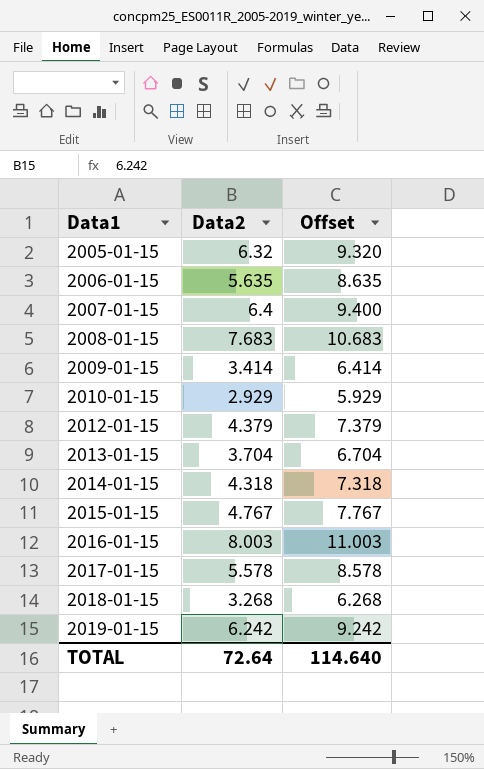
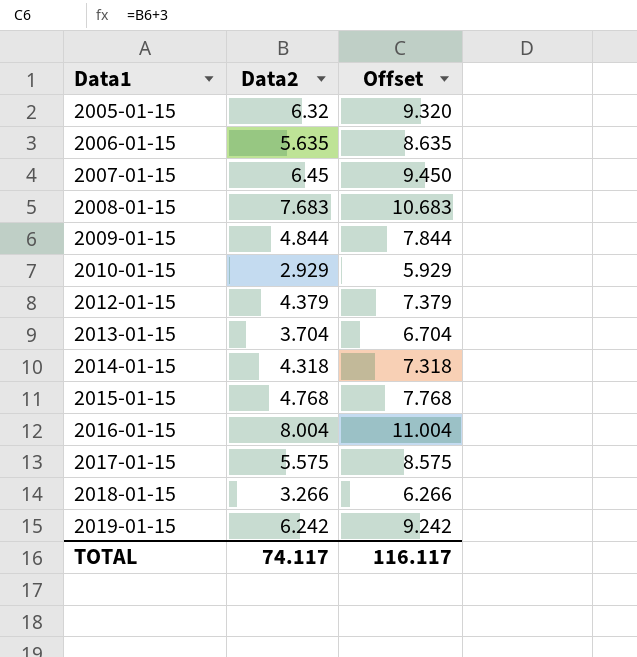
2007-01-15 | Data2: 6.4 -> 6.45
2007-01-15 | Offset: 9.400 -> 9.450
2009-01-15 | Data2: 3.414 -> 4.844
2009-01-15 | Offset: 6.414 -> 7.844
2015-01-15 | Data2: 4.767 -> 4.768
2015-01-15 | Offset: 7.767 -> 7.768
2016-01-15 | Data2: 8.003 -> 8.004
2016-01-15 | Offset: 11.003 -> 11.004
2017-01-15 | Data2: 5.578 -> 5.575
2017-01-15 | Offset: 8.578 -> 8.575
2018-01-15 | Data2: 3.268 -> 3.266
2018-01-15 | Offset: 6.268 -> 6.266
TOTAL | Data2: 72.64 -> 74.117
TOTAL | Offset: 114.640 -> 116.117

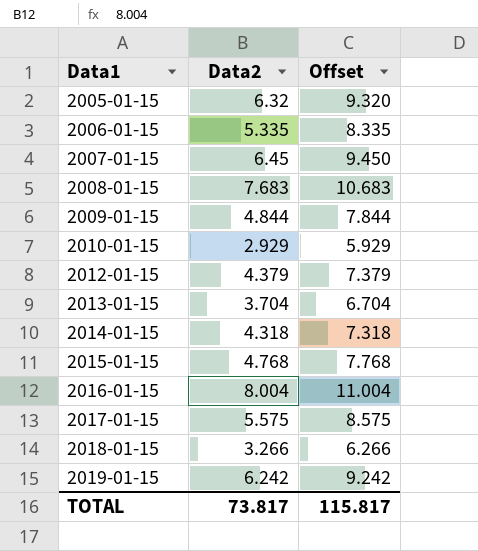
2006-01-15 | Data2: 5.635 -> 5.335
2006-01-15 | Offset: 8.635 -> 8.335
TOTAL | Data2: 74.117 -> 73.817
TOTAL | Offset: 116.117 -> 115.817

